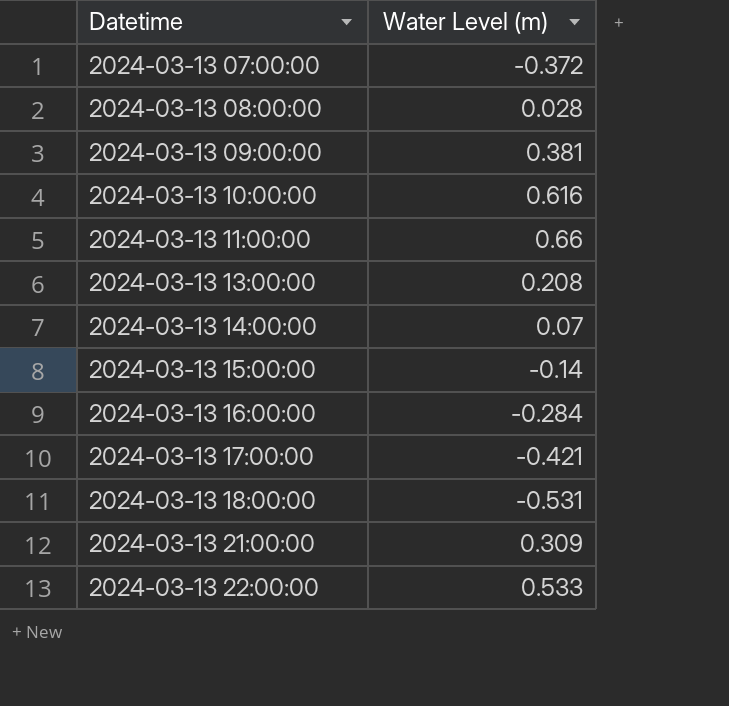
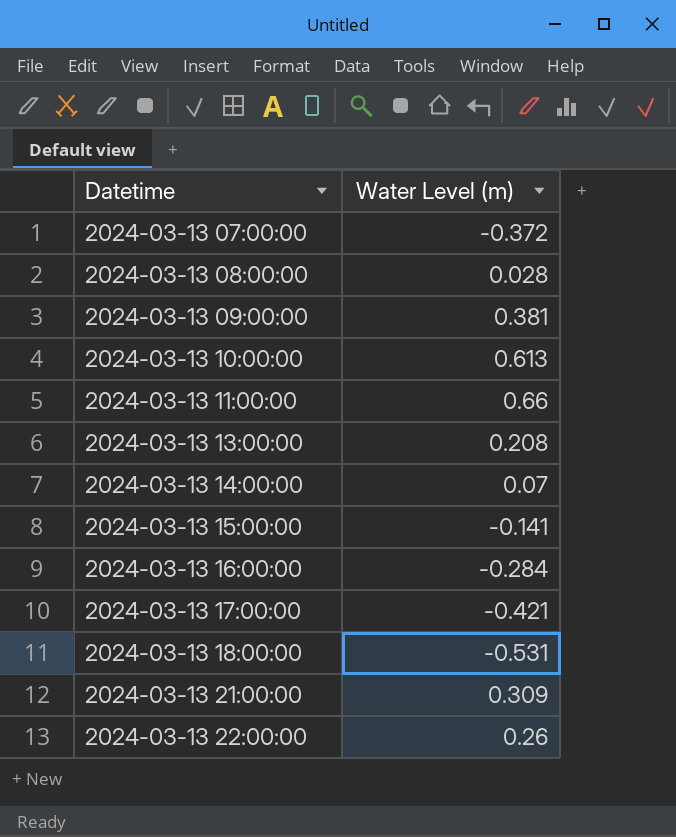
2024-03-13 10:00:00 | Water Level (m): 0.616 -> 0.613
2024-03-13 15:00:00 | Water Level (m): -0.14 -> -0.141
2024-03-13 22:00:00 | Water Level (m): 0.533 -> 0.26

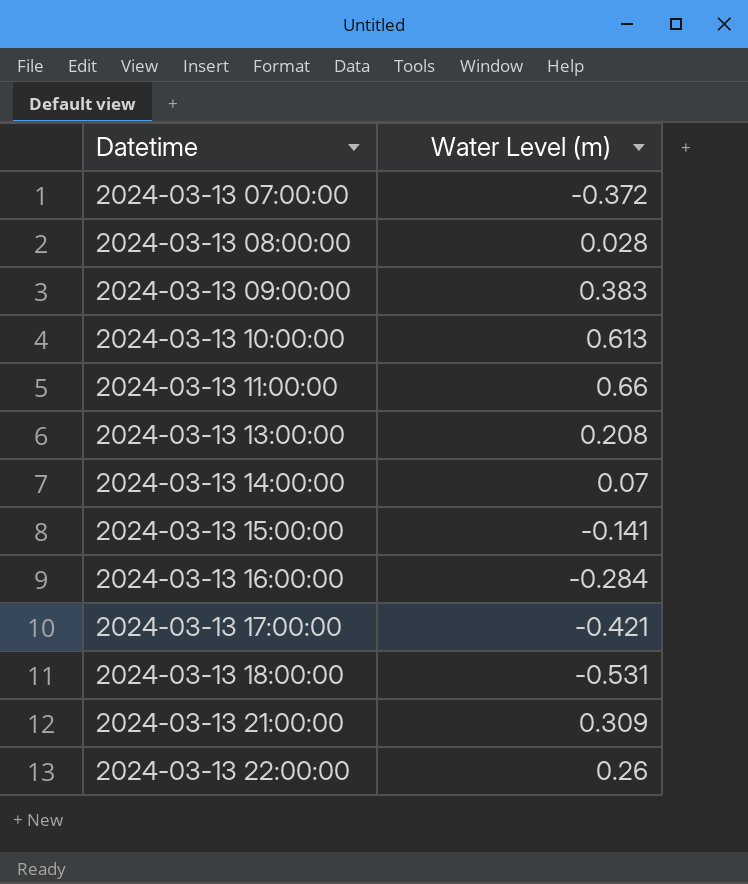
2024-03-13 09:00:00 | Water Level (m): 0.381 -> 0.383

